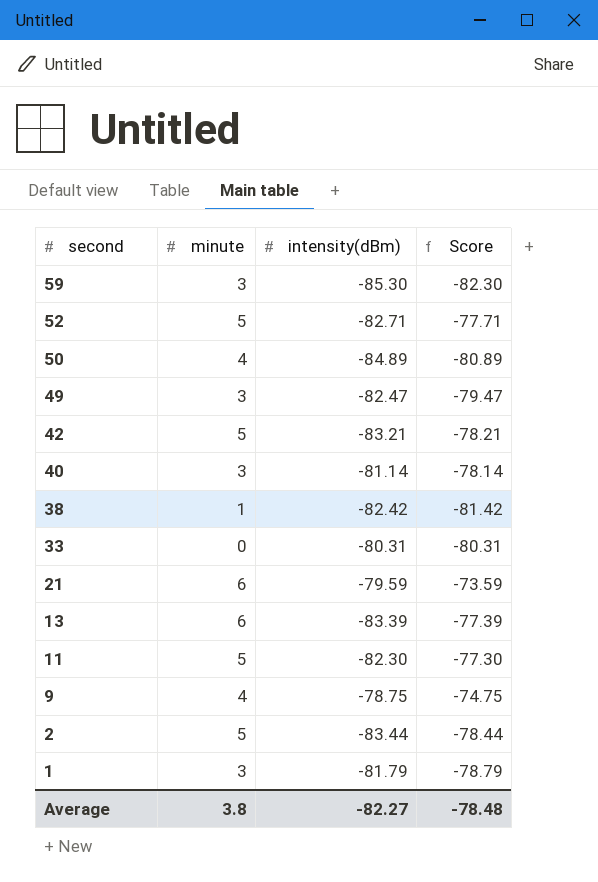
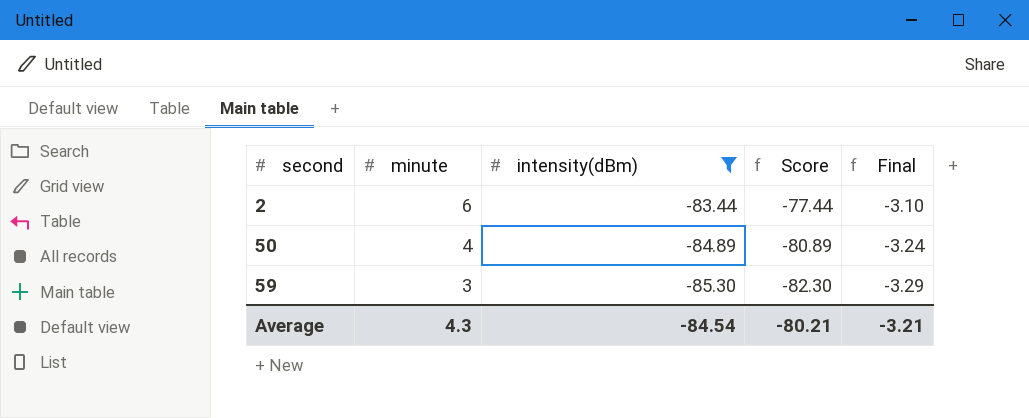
filter: none -> intensity(dBm) <= -83.44
row order: second descending -> second ascending
column Final | formula: none -> [Score] * 0.04
2 | minute: 5 -> 6
2 | Score: -78.44 -> -77.44
Average | minute: 3.8 -> 4.3
Average | intensity(dBm): -82.27 -> -84.54
Average | Score: -78.48 -> -80.21

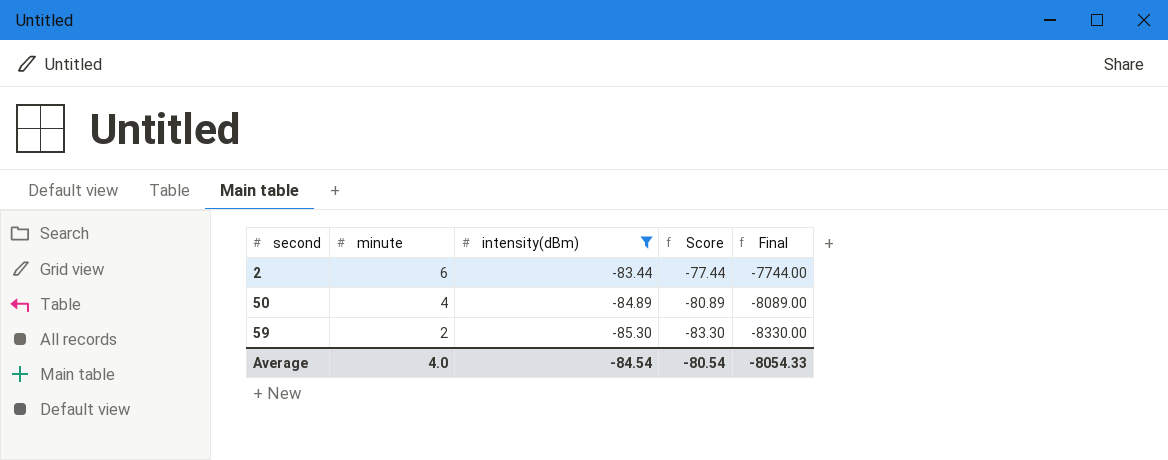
column Final | formula: [Score] * 0.04 -> [Score] * 100
59 | minute: 3 -> 2
59 | Score: -82.30 -> -83.30
Average | minute: 4.3 -> 4.0
Average | Score: -80.21 -> -80.54
Average | Final: -3.21 -> -8054.33

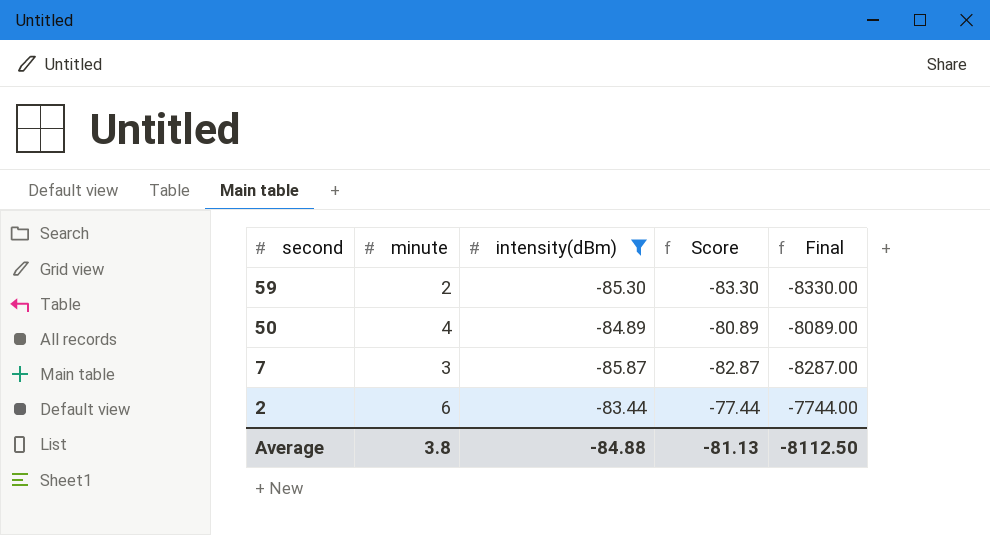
row order: second ascending -> second descending
row 7: none -> 3 | -85.87 | -82.87 | -8287.00
Average | minute: 4.0 -> 3.8
Average | intensity(dBm): -84.54 -> -84.88
Average | Score: -80.54 -> -81.13
Average | Final: -8054.33 -> -8112.50

